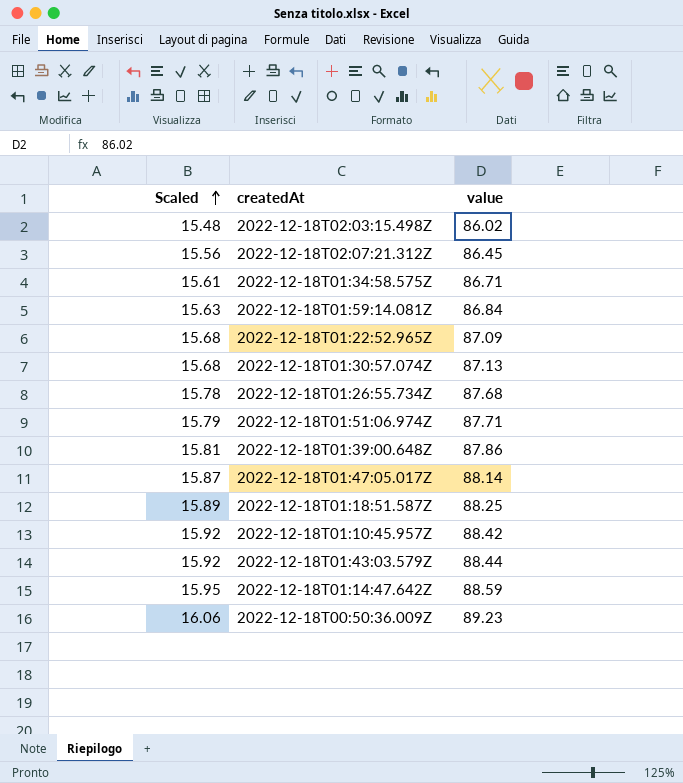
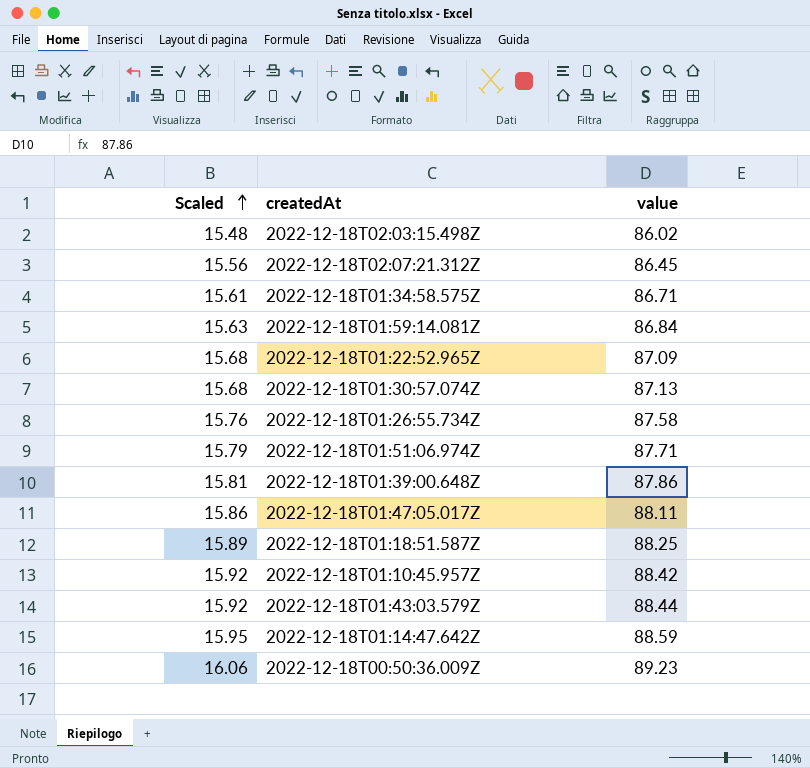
2022-12-18T01:26:55.734Z | Scaled: 15.78 -> 15.76
2022-12-18T01:26:55.734Z | value: 87.68 -> 87.58
2022-12-18T01:47:05.017Z | Scaled: 15.87 -> 15.86
2022-12-18T01:47:05.017Z | value: 88.14 -> 88.11

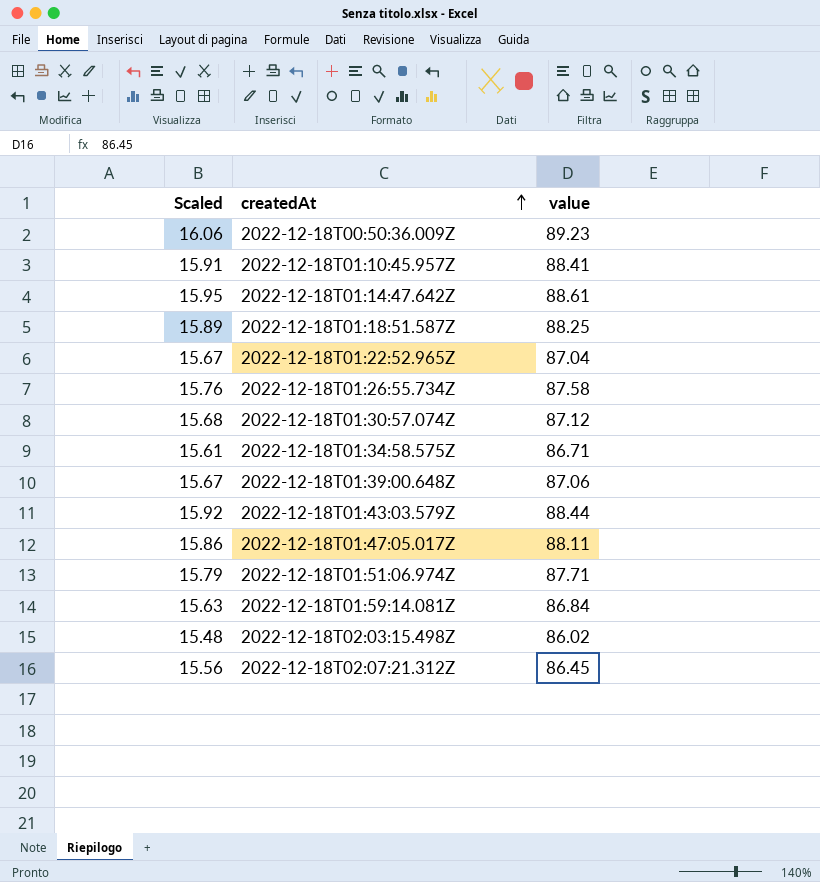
row order: Scaled ascending -> createdAt ascending
2022-12-18T01:10:45.957Z | Scaled: 15.92 -> 15.91
2022-12-18T01:10:45.957Z | value: 88.42 -> 88.41
2022-12-18T01:14:47.642Z | value: 88.59 -> 88.61
2022-12-18T01:22:52.965Z | Scaled: 15.68 -> 15.67
2022-12-18T01:22:52.965Z | value: 87.09 -> 87.04
2022-12-18T01:30:57.074Z | value: 87.13 -> 87.12
2022-12-18T01:39:00.648Z | Scaled: 15.81 -> 15.67
2022-12-18T01:39:00.648Z | value: 87.86 -> 87.06

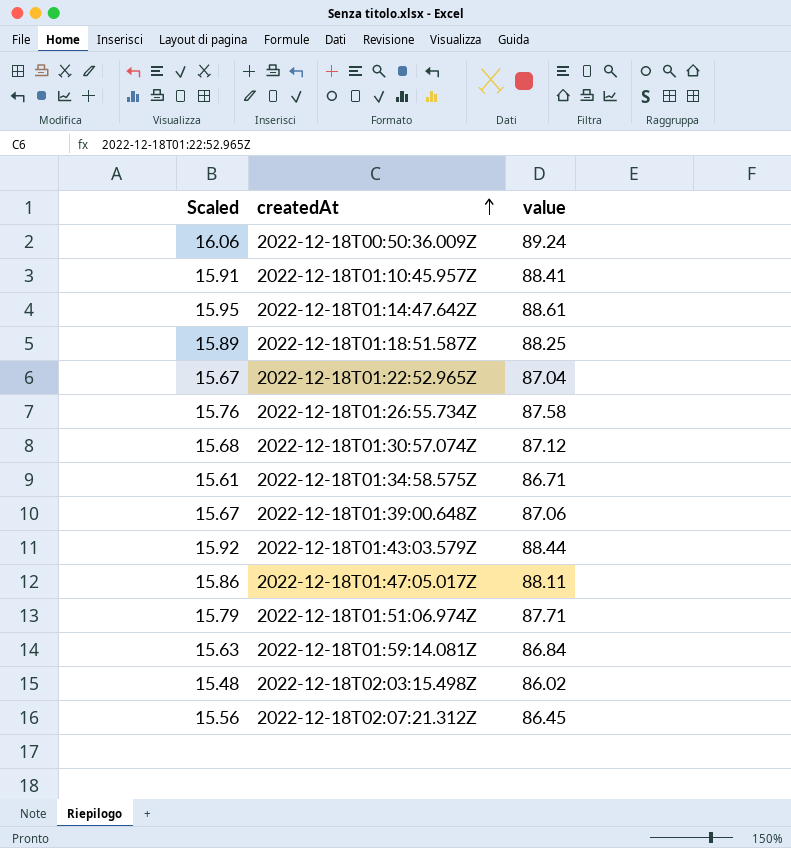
2022-12-18T00:50:36.009Z | value: 89.23 -> 89.24

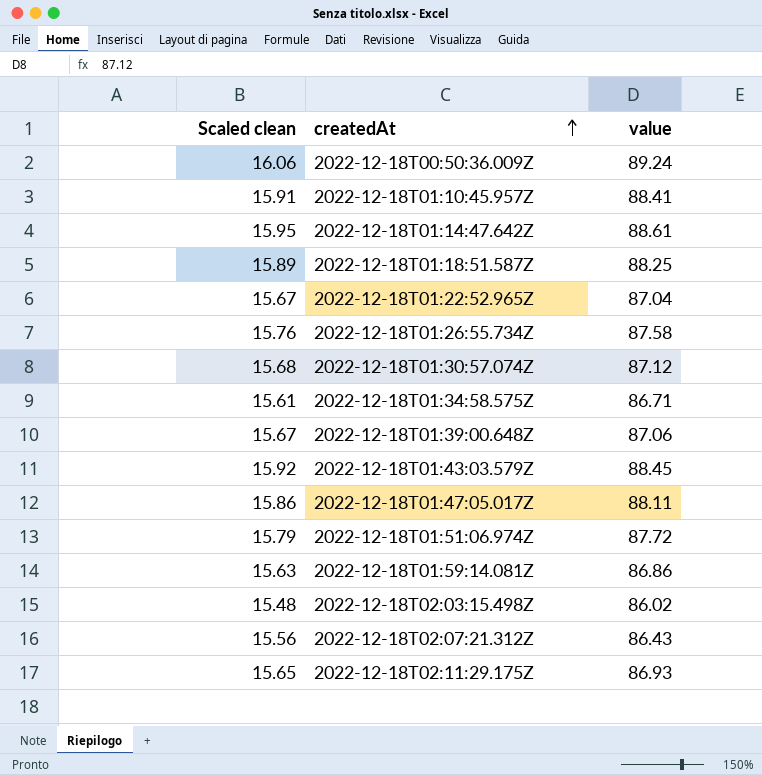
column name: Scaled -> Scaled clean
2022-12-18T01:43:03.579Z | value: 88.44 -> 88.45
2022-12-18T01:51:06.974Z | value: 87.71 -> 87.72
2022-12-18T01:59:14.081Z | value: 86.84 -> 86.86
2022-12-18T02:07:21.312Z | value: 86.45 -> 86.43
row 2022-12-18T02:11:29.175Z: none -> 15.65 | 86.93

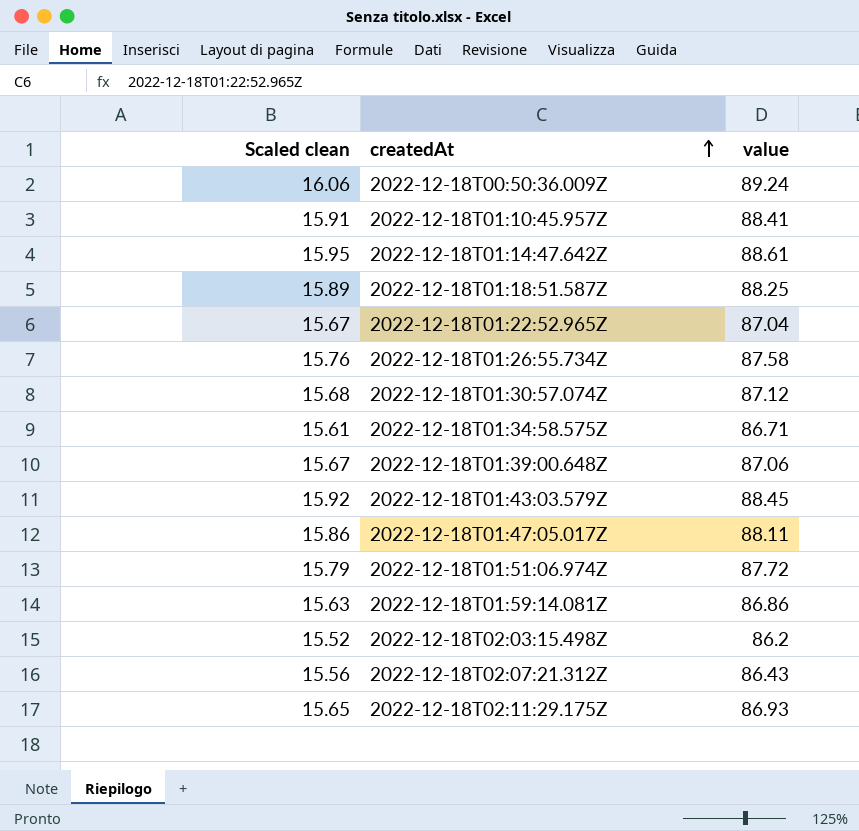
2022-12-18T02:03:15.498Z | Scaled clean: 15.48 -> 15.52
2022-12-18T02:03:15.498Z | value: 86.02 -> 86.2

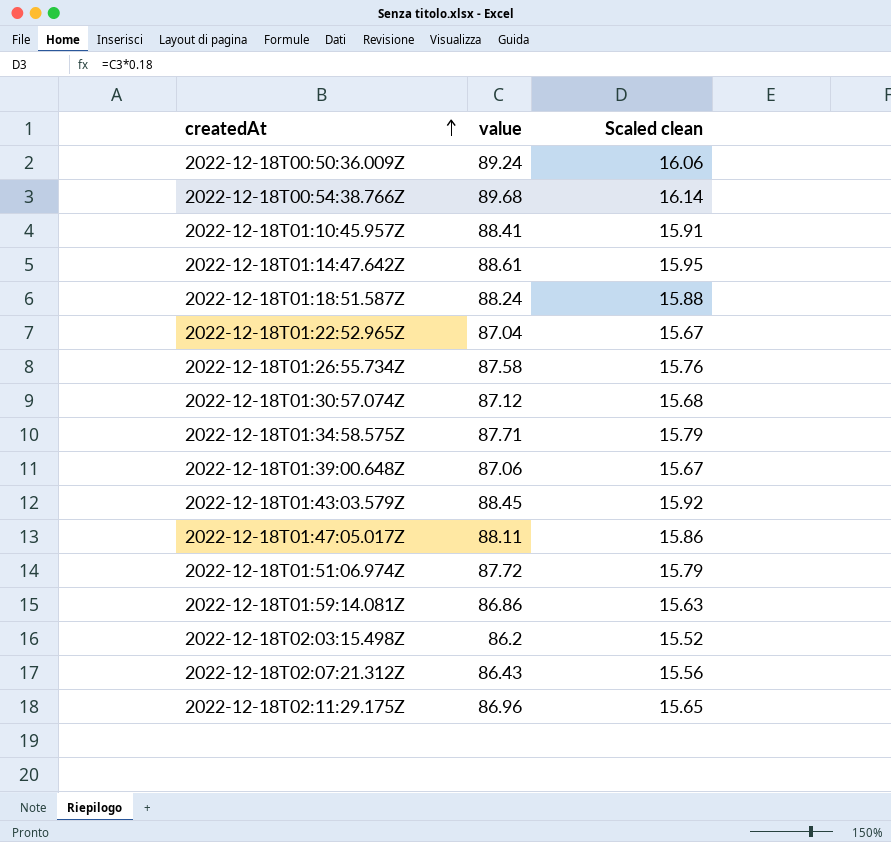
column Scaled clean | position: 1 -> 3
row 2022-12-18T00:54:38.766Z: none -> 89.68 | 16.14
2022-12-18T01:18:51.587Z | value: 88.25 -> 88.24
2022-12-18T01:18:51.587Z | Scaled clean: 15.89 -> 15.88
2022-12-18T01:34:58.575Z | value: 86.71 -> 87.71
2022-12-18T01:34:58.575Z | Scaled clean: 15.61 -> 15.79
2022-12-18T02:11:29.175Z | value: 86.93 -> 86.96

